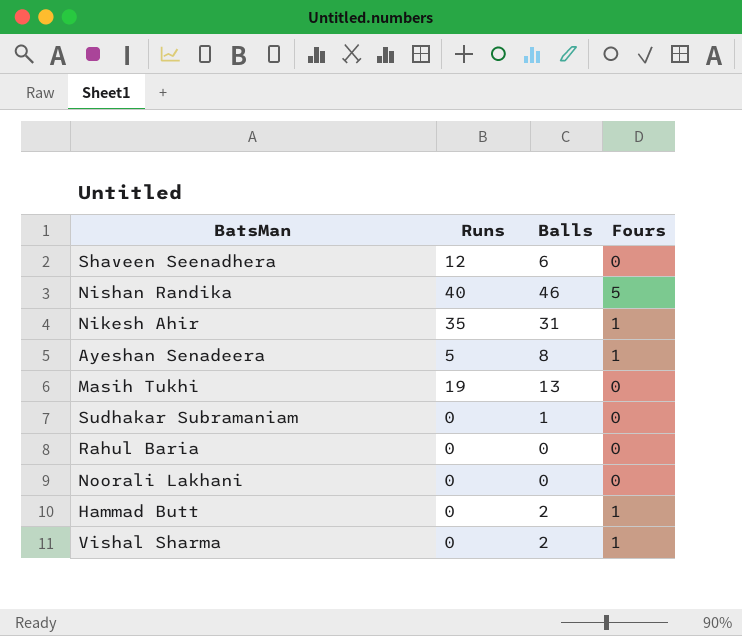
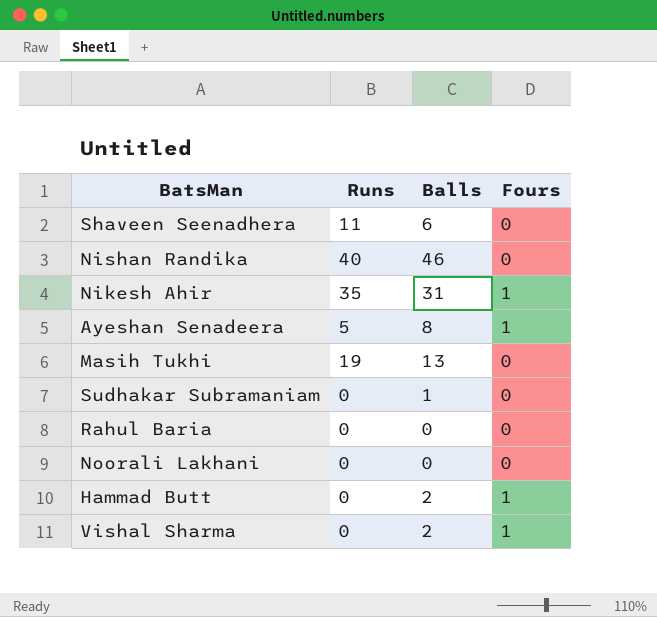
Shaveen Seenadhera | Runs: 12 -> 11
Nishan Randika | Fours: 5 -> 0

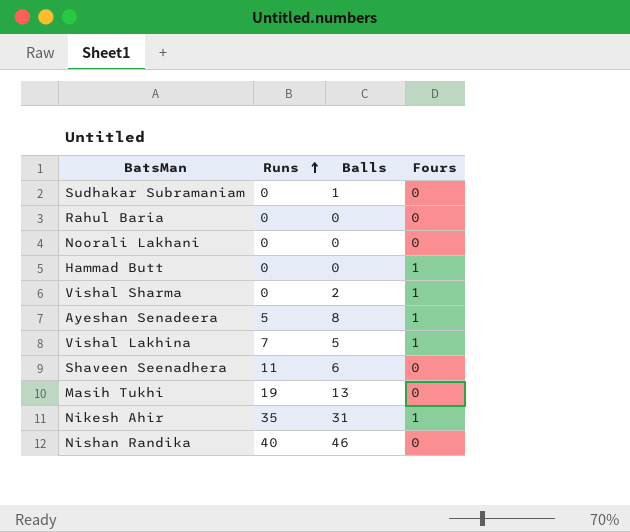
row order: none -> Runs ascending
Hammad Butt | Balls: 2 -> 0
row Vishal Lakhina: none -> 7 | 5 | 1

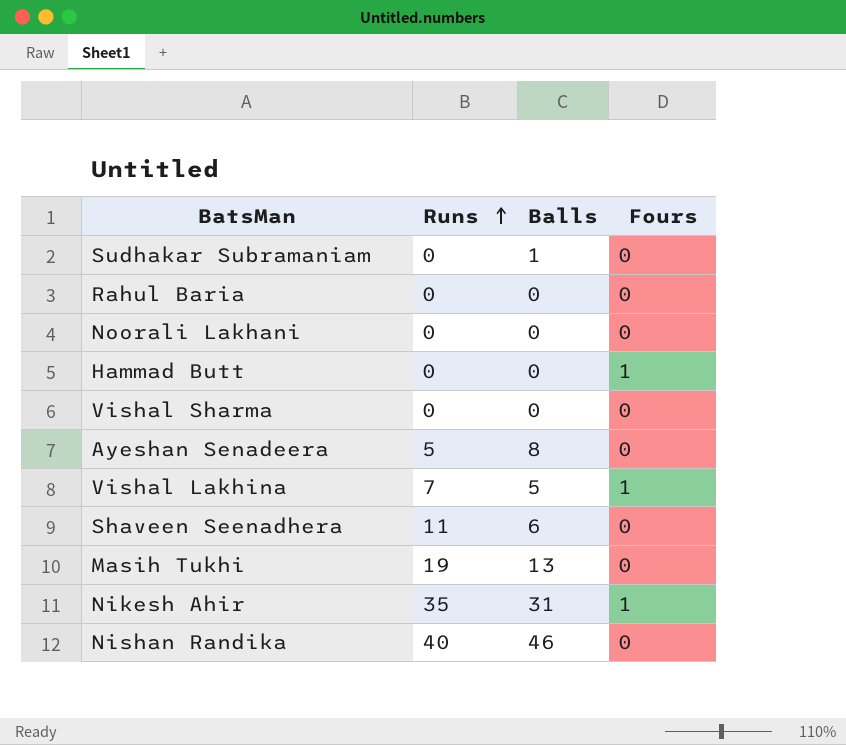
Vishal Sharma | Balls: 2 -> 0
Vishal Sharma | Fours: 1 -> 0
Ayeshan Senadeera | Fours: 1 -> 0

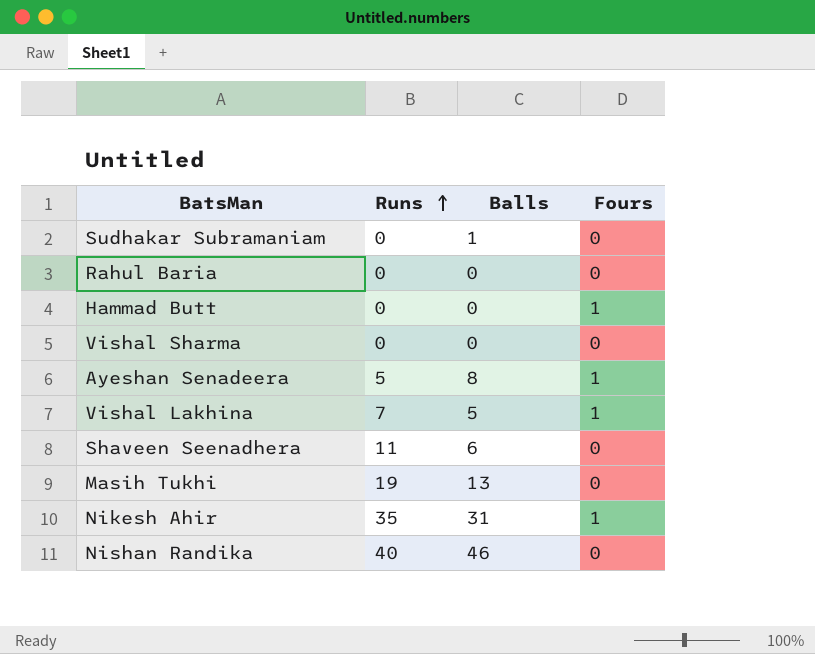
row Noorali Lakhani: 0 | 0 | 0 -> none
Ayeshan Senadeera | Fours: 0 -> 1

